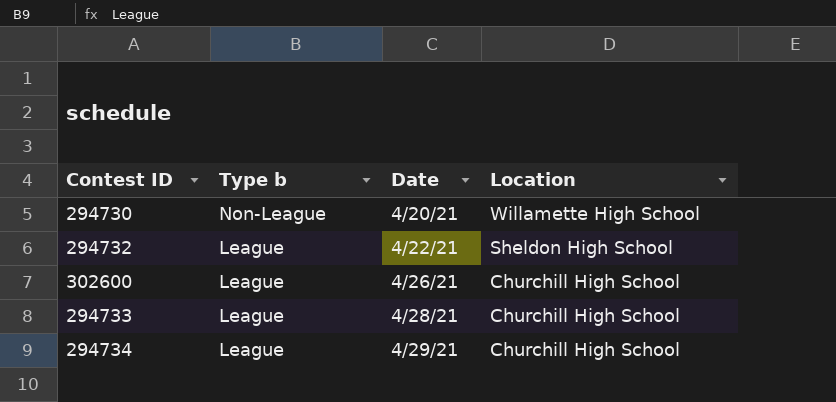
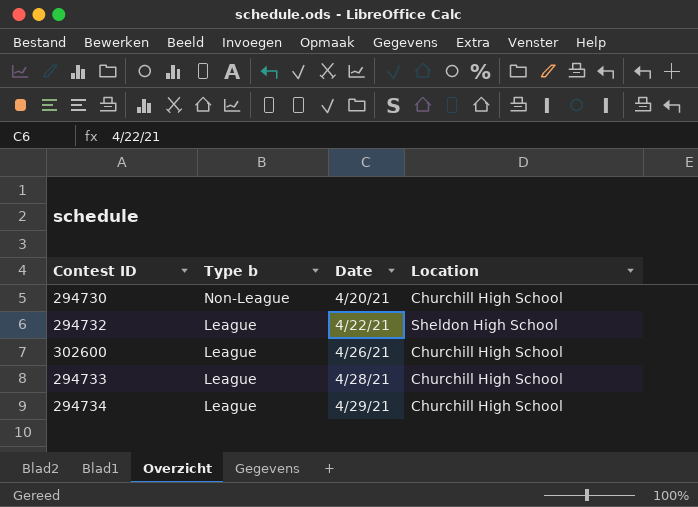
294730 | Location: Willamette High School -> Churchill High School

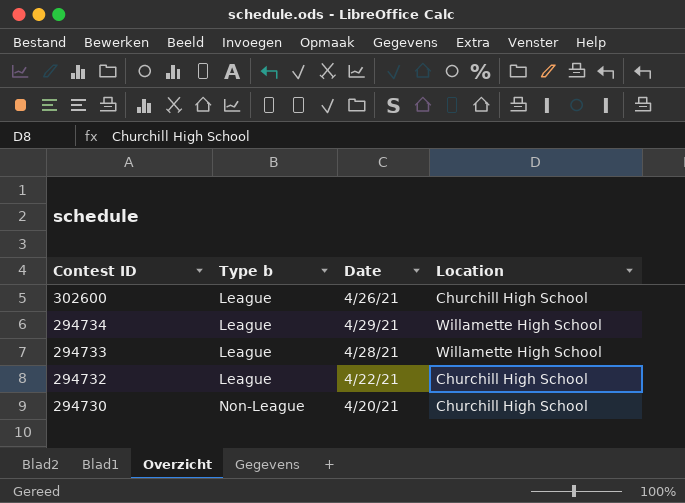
row order: Type b descending -> Contest ID descending
294734 | Location: Churchill High School -> Willamette High School
294733 | Location: Churchill High School -> Willamette High School
294732 | Location: Sheldon High School -> Churchill High School

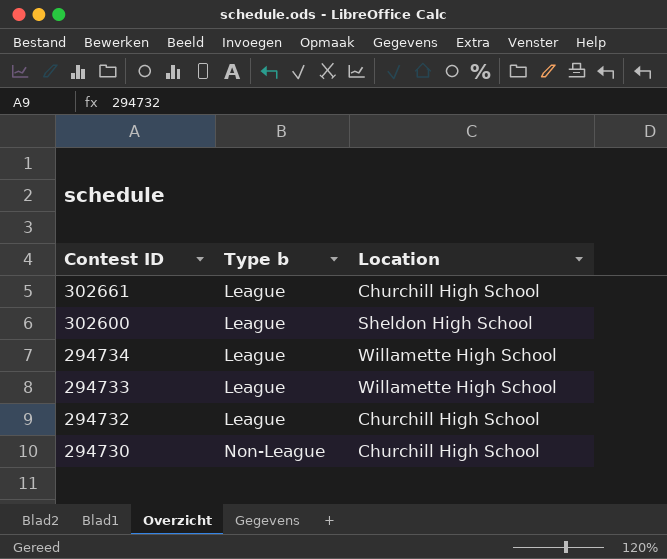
column Date | position: 3 -> none
row 302661: none -> League | Churchill High School
302600 | Location: Churchill High School -> Sheldon High School

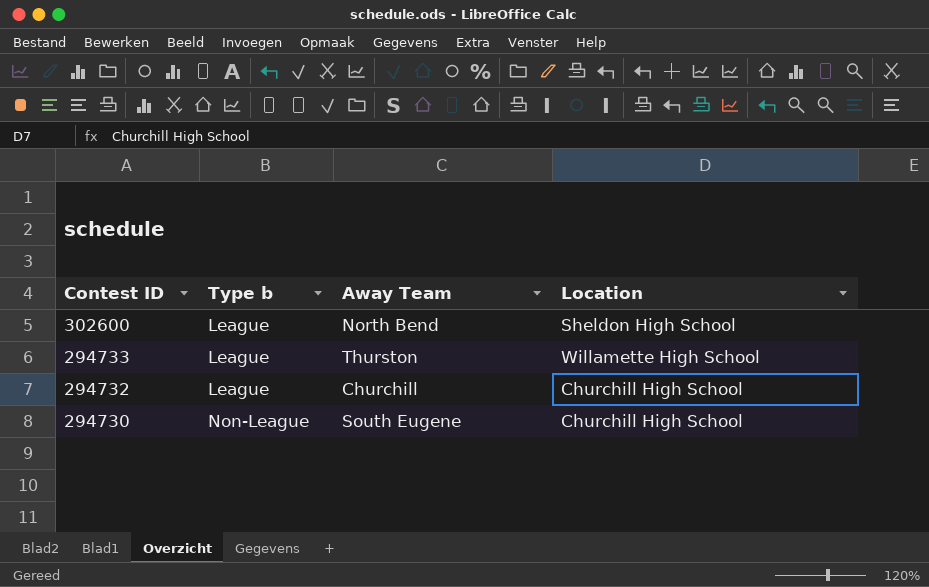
column Away Team | position: none -> 3
row 302661: League | Churchill High School -> none
row 294734: League | Willamette High School -> none

